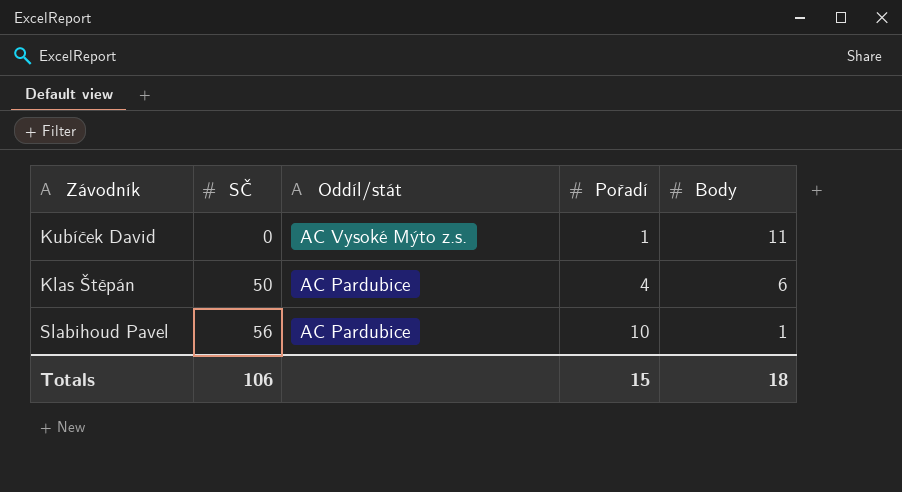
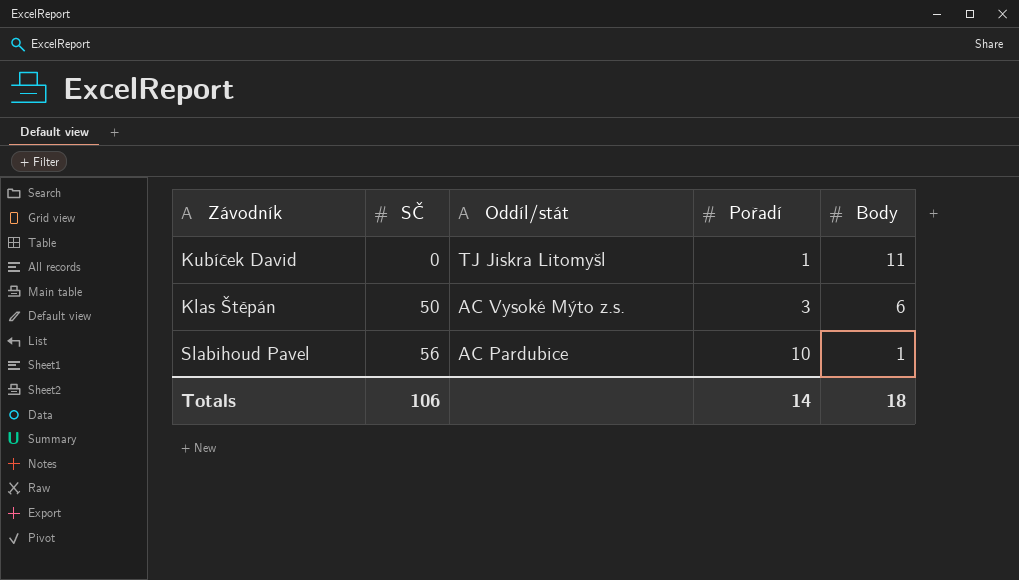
Kubíček David | Oddíl/stát: AC Vysoké Mýto z.s. -> TJ Jiskra Litomyšl
Klas Štěpán | Oddíl/stát: AC Pardubice -> AC Vysoké Mýto z.s.
Klas Štěpán | Pořadí: 4 -> 3
Totals | Pořadí: 15 -> 14

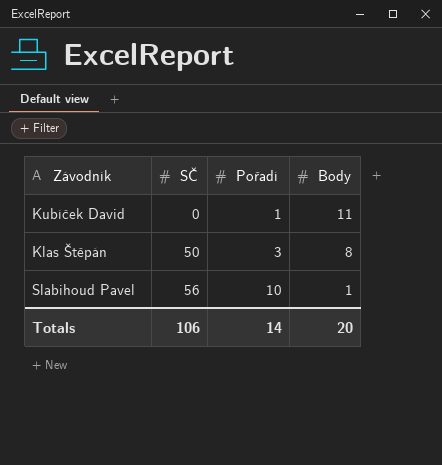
column Oddíl/stát | position: 3 -> none
Klas Štěpán | Body: 6 -> 8
Totals | Body: 18 -> 20

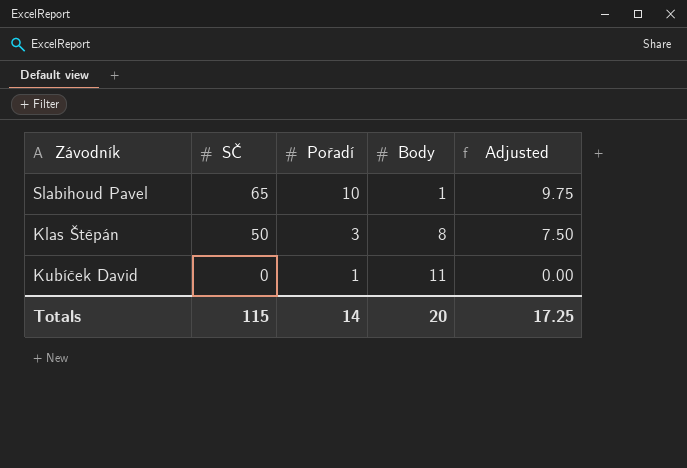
row order: SČ ascending -> SČ descending
column Adjusted | formula: none -> [SČ] * 0.15
Slabihoud Pavel | SČ: 56 -> 65
Totals | SČ: 106 -> 115

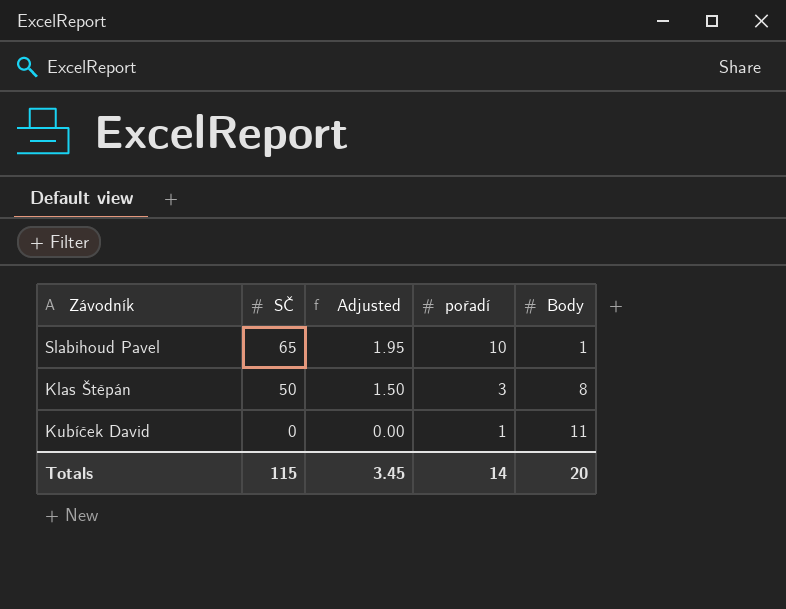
column Adjusted | formula: [SČ] * 0.15 -> [SČ] * 0.03
column Adjusted | position: 5 -> 3
column name: Pořadí -> pořadí
Totals | Adjusted: 17.25 -> 3.45

